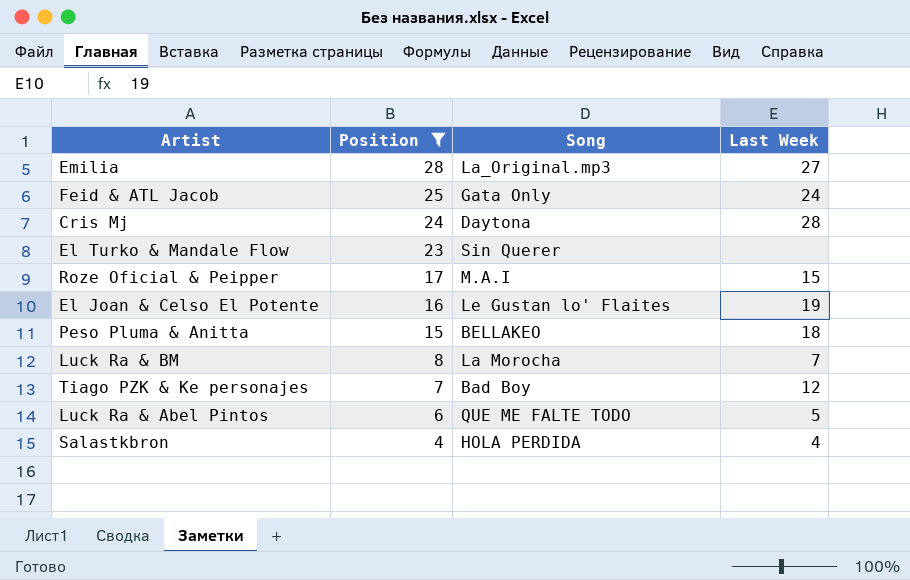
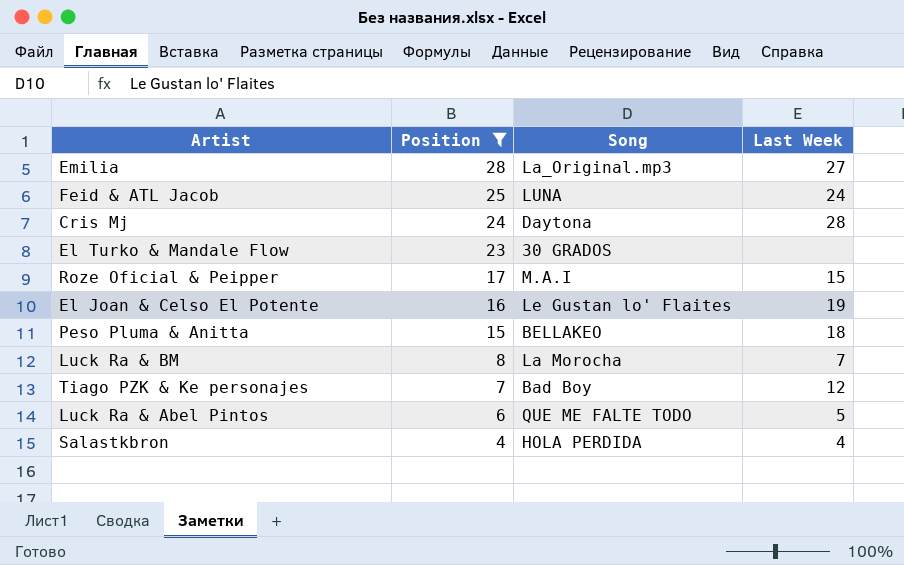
Feid & ATL Jacob | Song: Gata Only -> LUNA
El Turko & Mandale Flow | Song: Sin Querer -> 30 GRADOS

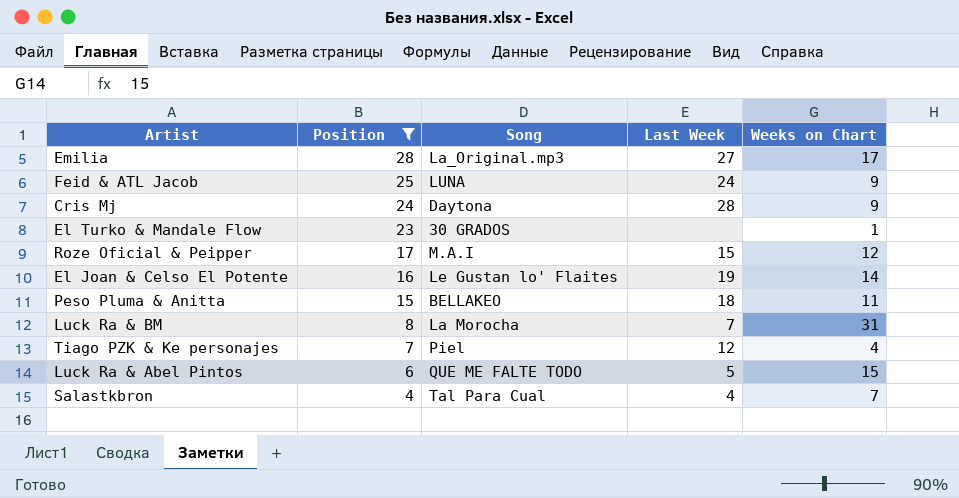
column Weeks on Chart | position: none -> 5
Tiago PZK & Ke personajes | Song: Bad Boy -> Piel
Salastkbron | Song: HOLA PERDIDA -> Tal Para Cual

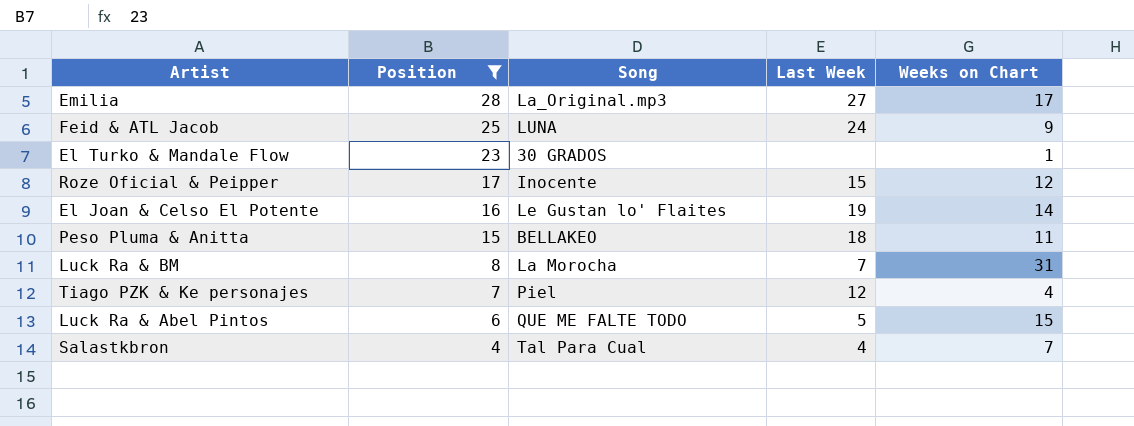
row Cris Mj: 24 | Daytona | 28 | 9 -> none
Roze Oficial & Peipper | Song: M.A.I -> Inocente

